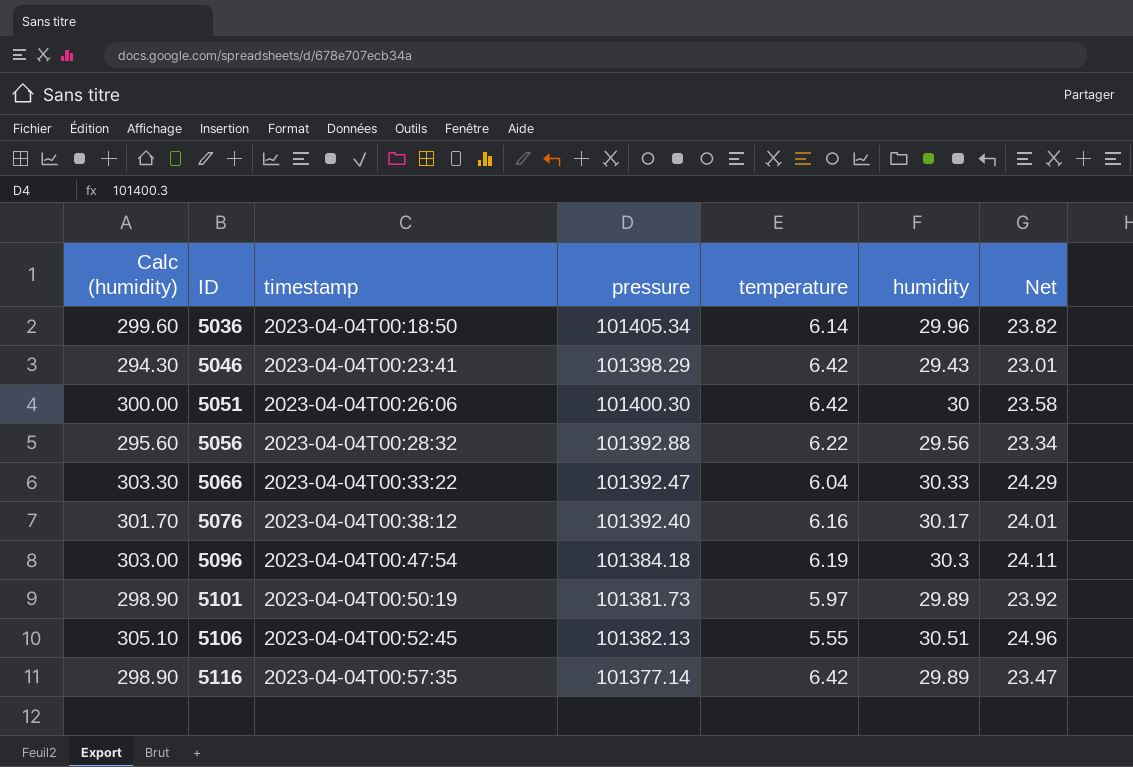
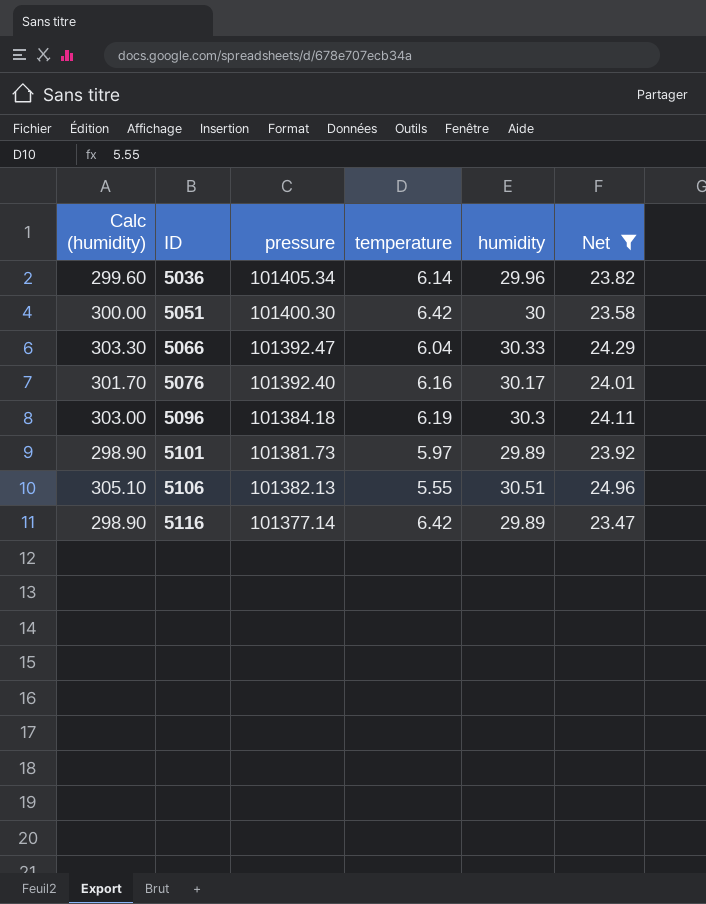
filter: none -> Net >= 23.47
column timestamp | position: 3 -> none

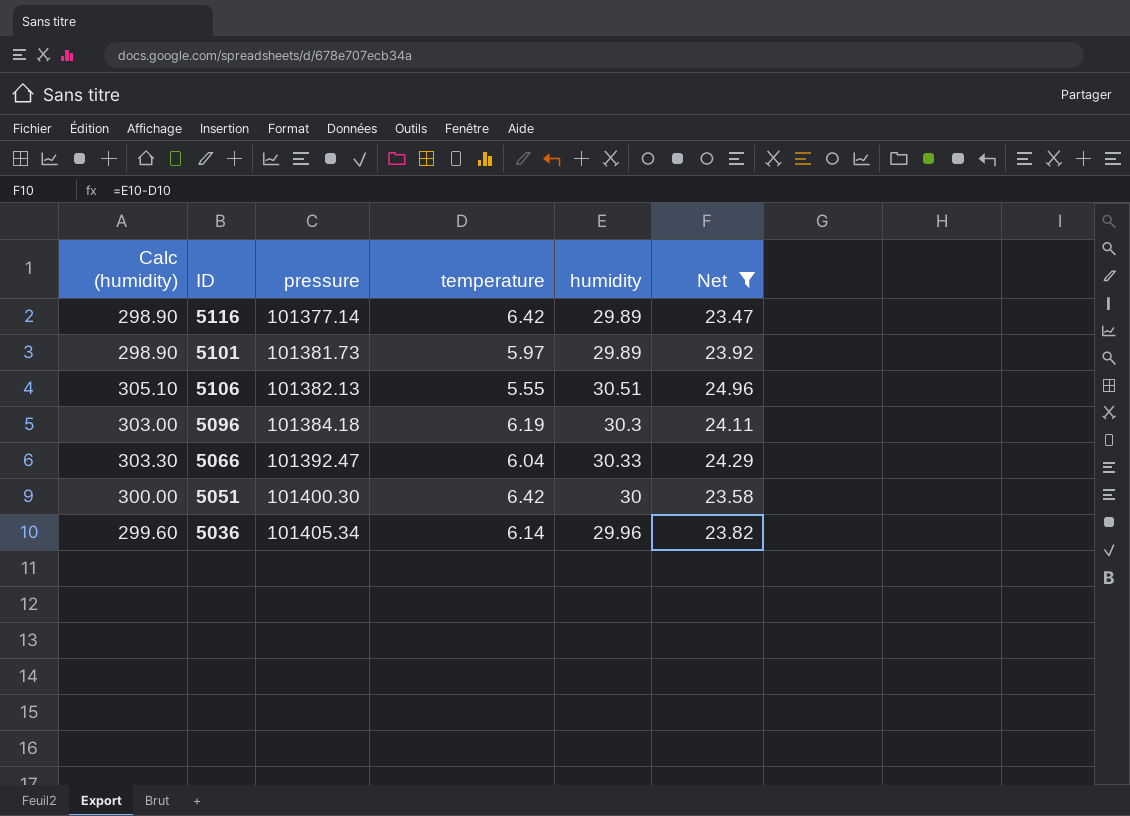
row order: ID ascending -> pressure ascending
row 5076: 301.70 | 101392.40 | 6.16 | 30.17 | 24.01 -> none

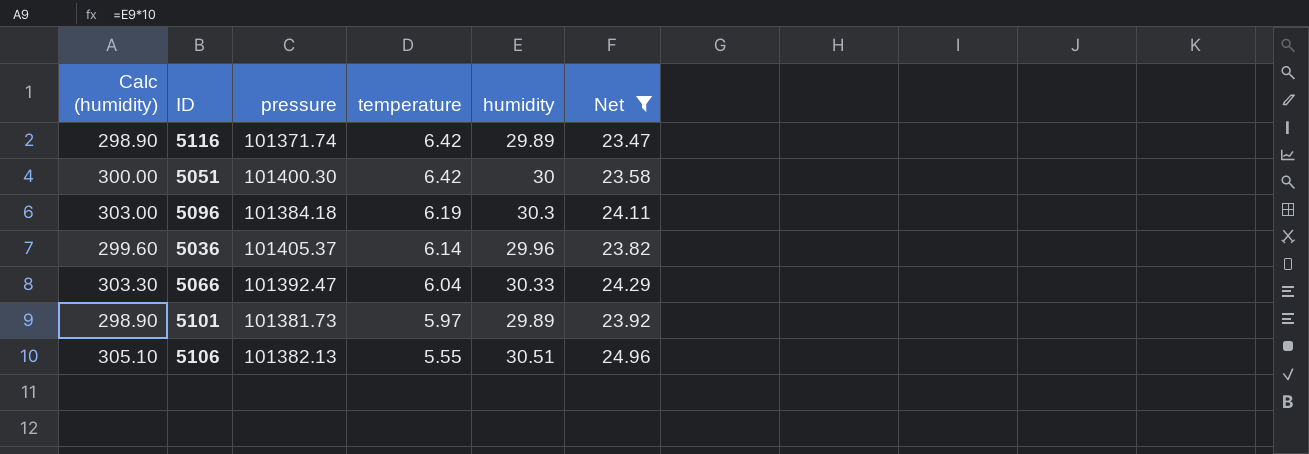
row order: pressure ascending -> temperature descending
5116 | pressure: 101377.14 -> 101371.74
5036 | pressure: 101405.34 -> 101405.37

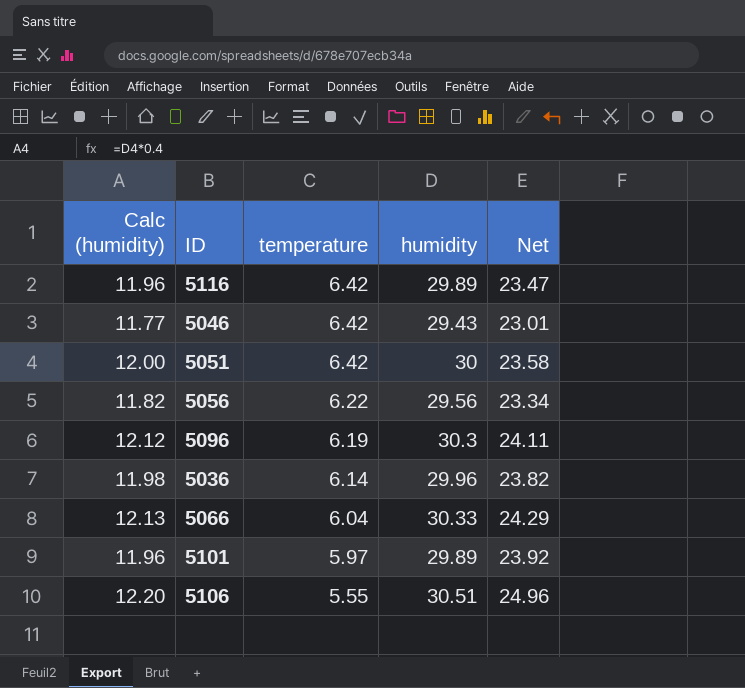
filter: Net >= 23.47 -> none
column pressure | position: 3 -> none
column Calc (humidity) | formula: [humidity] * 10 -> [humidity] * 0.4

